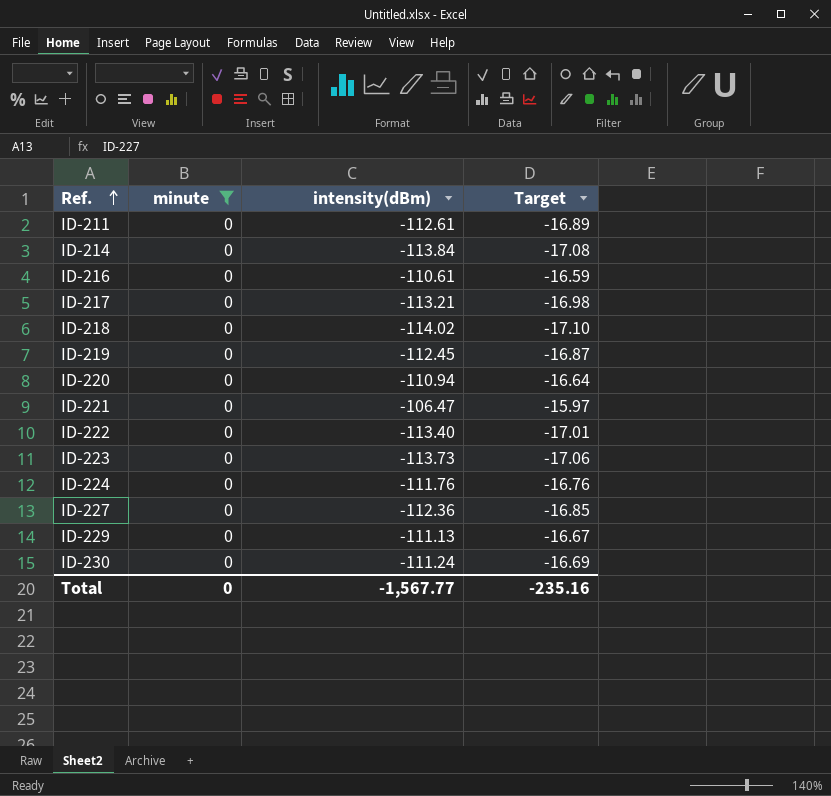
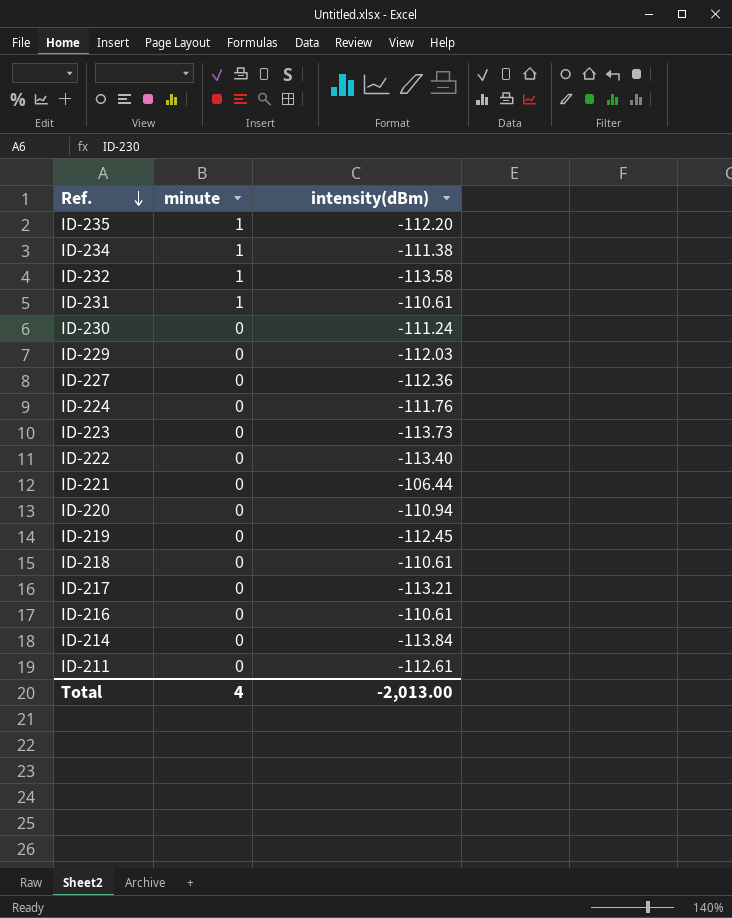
filter: minute = 0 -> none
row order: Ref. ascending -> Ref. descending
column Target | formula: [intensity(dBm)] * 0.15 -> none
ID-229 | intensity(dBm): -111.13 -> -112.03
ID-221 | intensity(dBm): -106.47 -> -106.44
ID-218 | intensity(dBm): -114.02 -> -110.61
Total | minute: 0 -> 4
Total | intensity(dBm): -1,567.77 -> -2,013.00

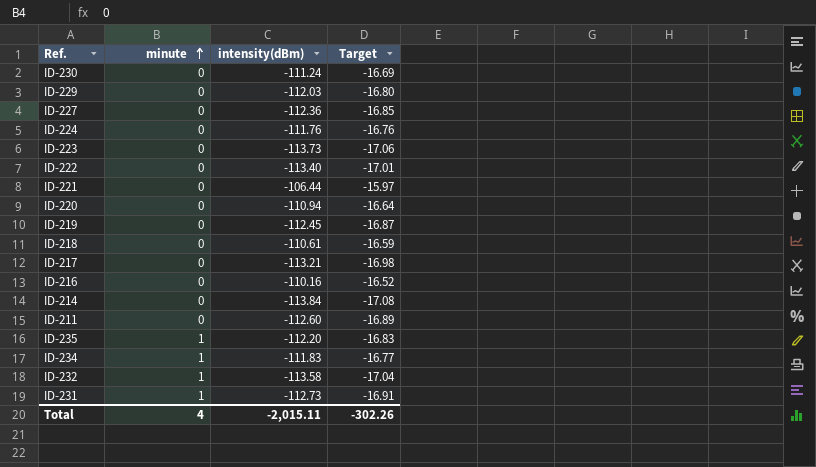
row order: Ref. descending -> minute ascending
column Target | formula: none -> [intensity(dBm)] * 0.15
ID-216 | intensity(dBm): -110.61 -> -110.16
ID-211 | intensity(dBm): -112.61 -> -112.60
ID-234 | intensity(dBm): -111.38 -> -111.83
ID-231 | intensity(dBm): -110.61 -> -112.73
Total | intensity(dBm): -2,013.00 -> -2,015.11

